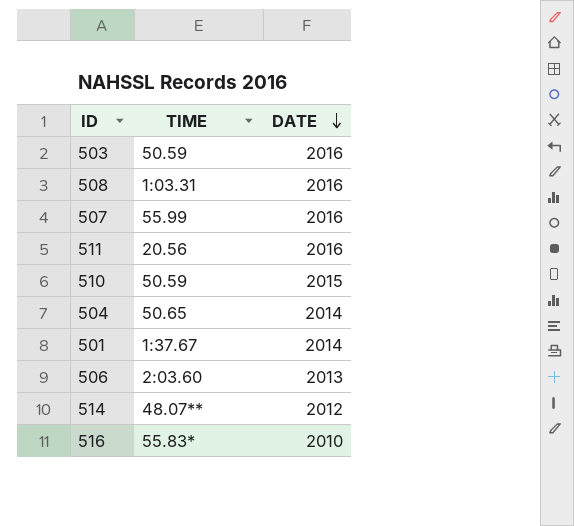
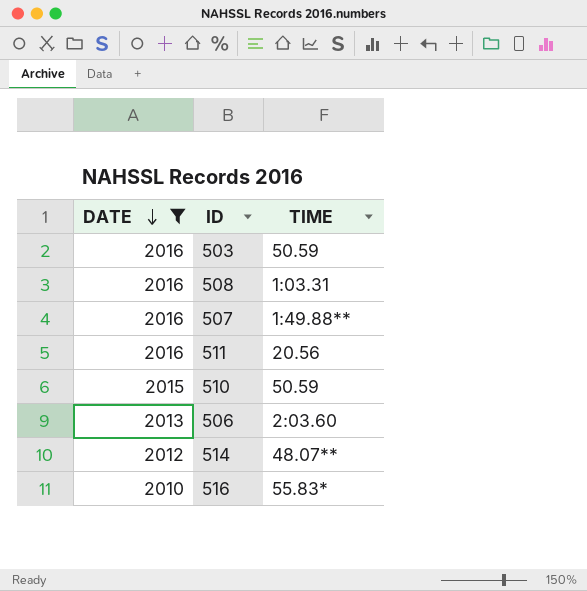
filter: none -> DATE != 2014
column DATE | position: 3 -> 1
507 | TIME: 55.99 -> 1:49.88**

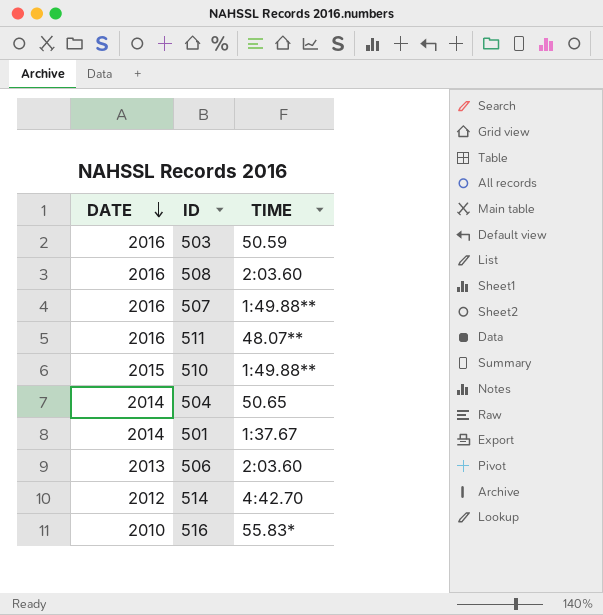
filter: DATE != 2014 -> none
508 | TIME: 1:03.31 -> 2:03.60
511 | TIME: 20.56 -> 48.07**
510 | TIME: 50.59 -> 1:49.88**
514 | TIME: 48.07** -> 4:42.70

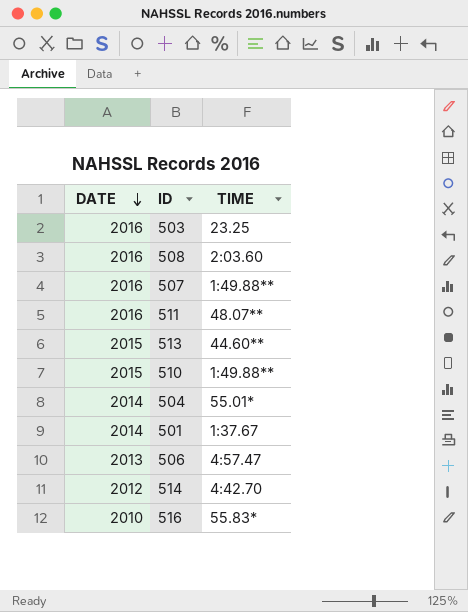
503 | TIME: 50.59 -> 23.25
row 513: none -> 2015 | 44.60**
504 | TIME: 50.65 -> 55.01*
506 | TIME: 2:03.60 -> 4:57.47

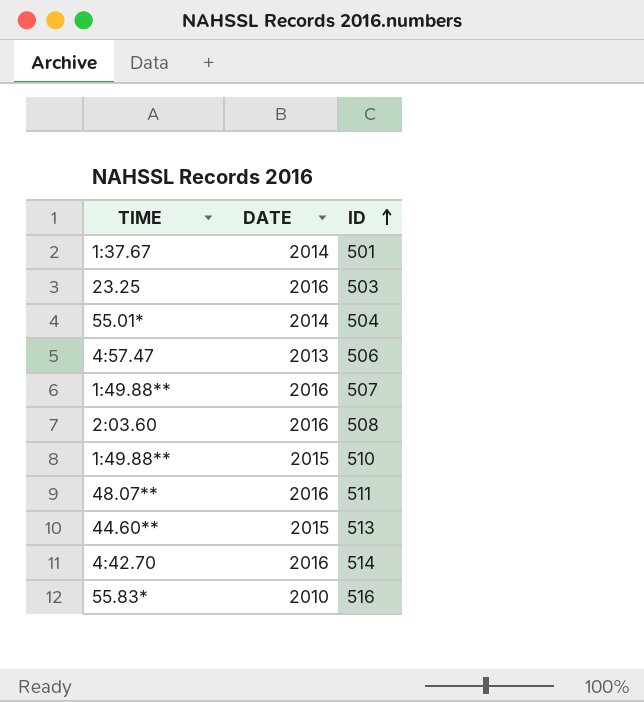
row order: DATE descending -> ID ascending
column TIME | position: 3 -> 1
514 | DATE: 2012 -> 2016

